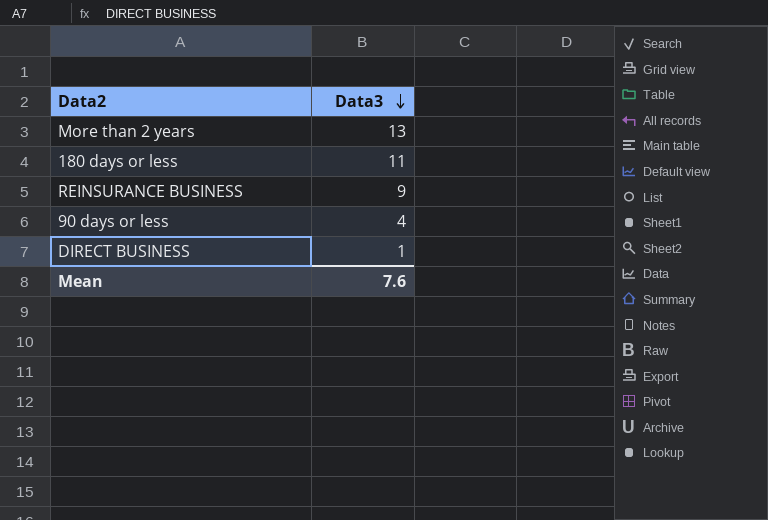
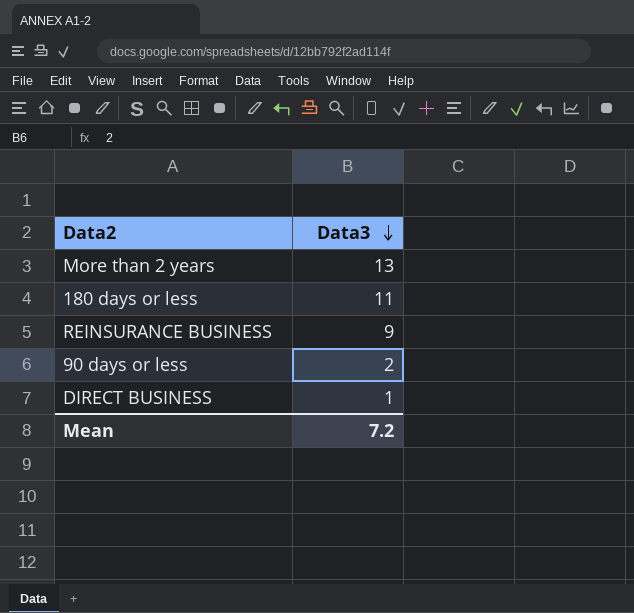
90 days or less | Data3: 4 -> 2
Mean | Data3: 7.6 -> 7.2

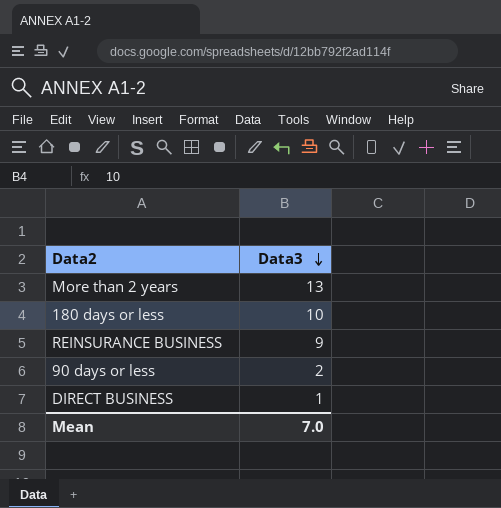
180 days or less | Data3: 11 -> 10
Mean | Data3: 7.2 -> 7.0

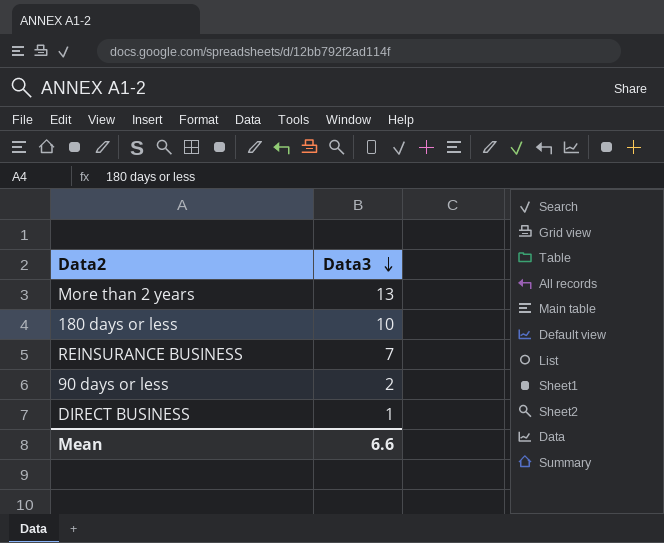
REINSURANCE BUSINESS | Data3: 9 -> 7
Mean | Data3: 7.0 -> 6.6

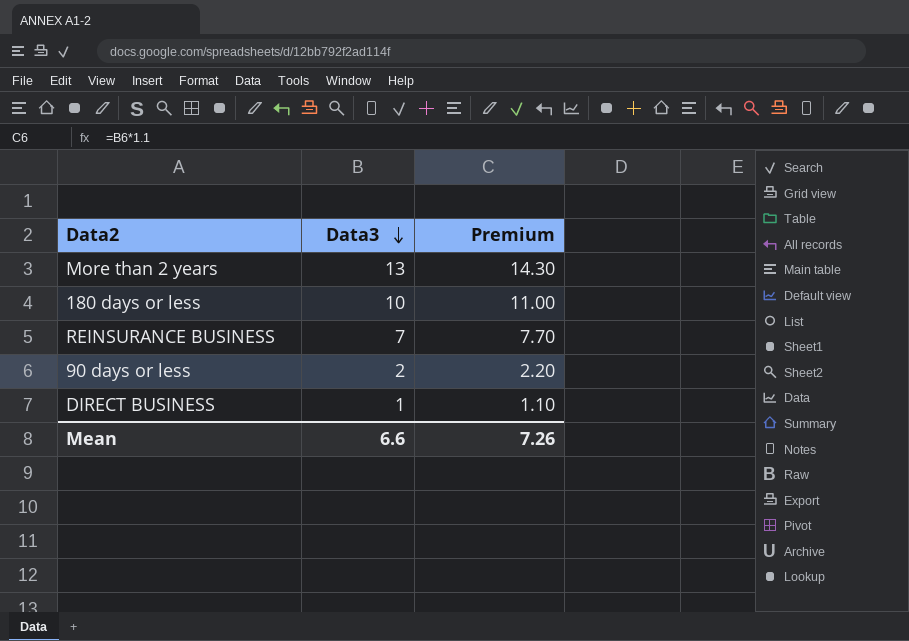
column Premium | formula: none -> [Data3] * 1.1

